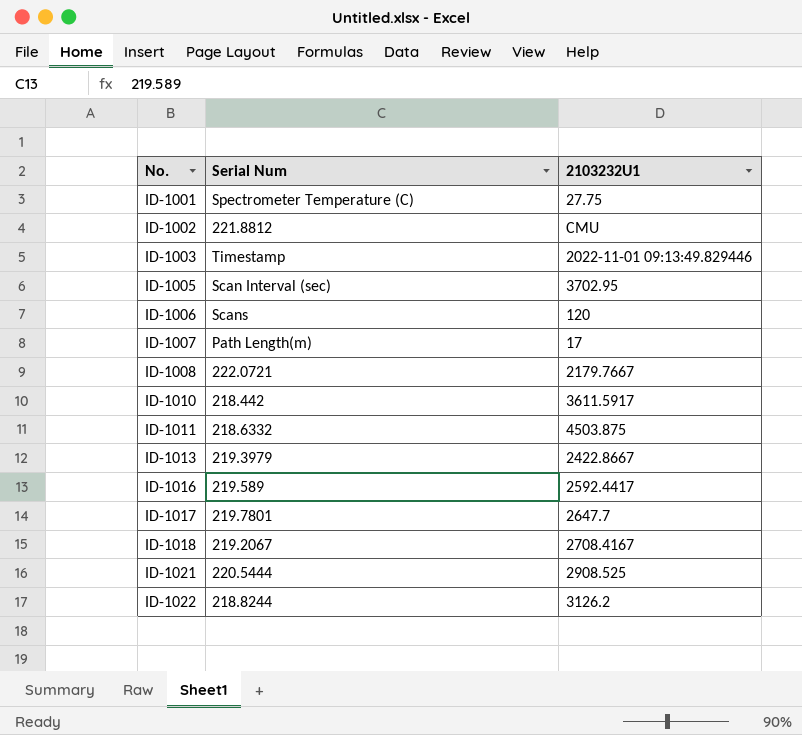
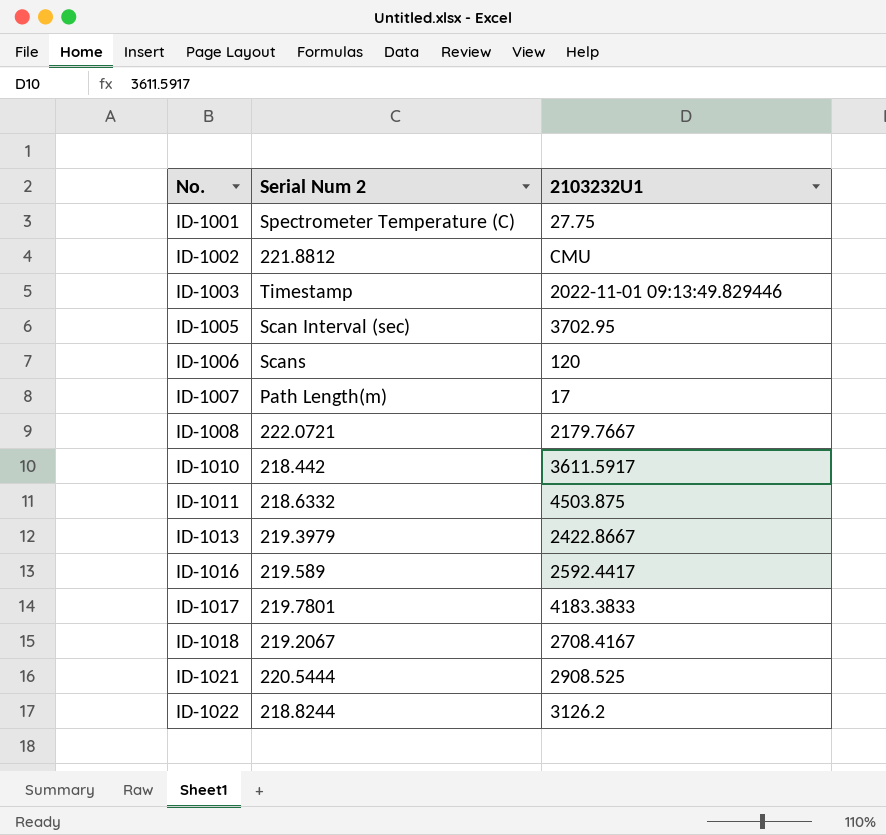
column name: Serial Num -> Serial Num 2
ID-1017 | 2103232U1: 2647.7 -> 4183.3833

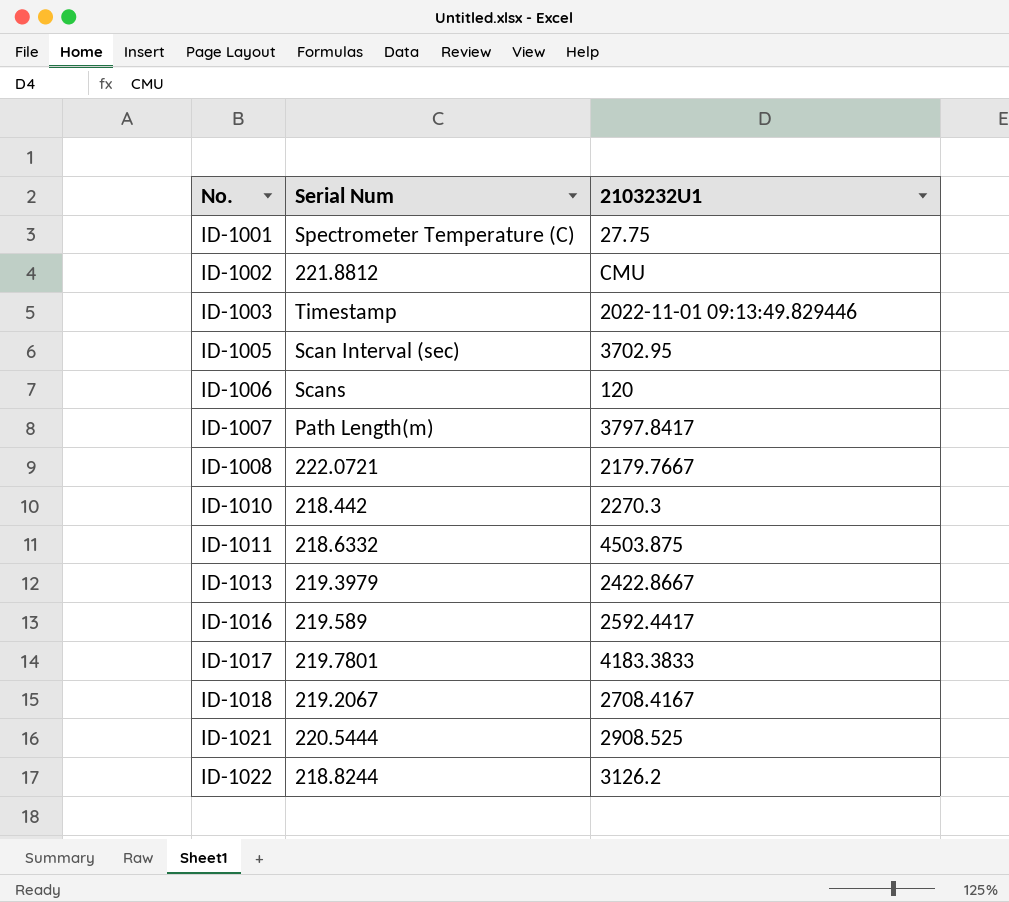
column name: Serial Num 2 -> Serial Num
ID-1007 | 2103232U1: 17 -> 3797.8417
ID-1010 | 2103232U1: 3611.5917 -> 2270.3

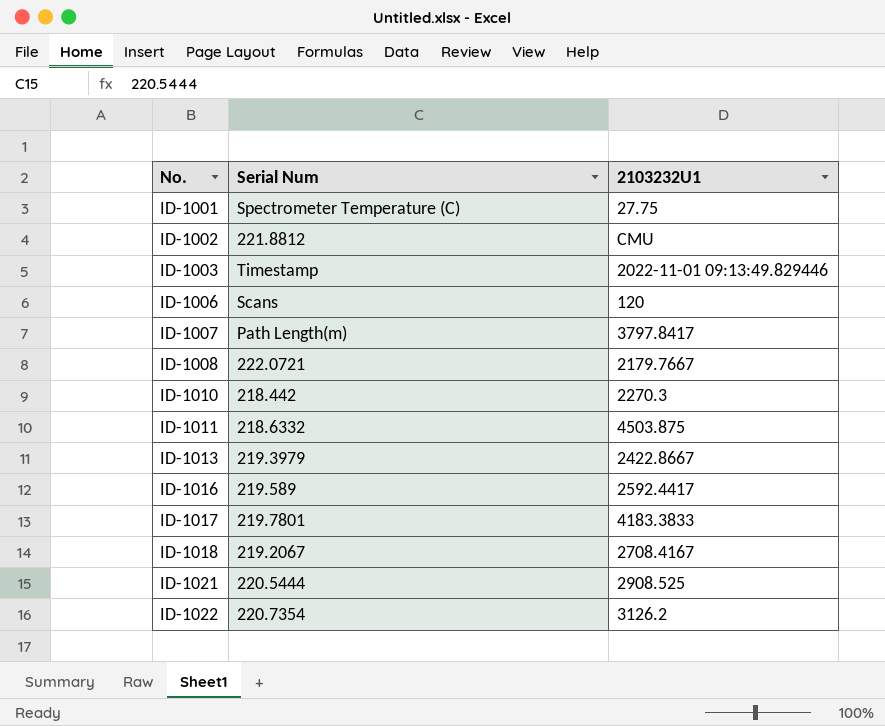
row ID-1005: Scan Interval (sec) | 3702.95 -> none
ID-1022 | Serial Num: 218.8244 -> 220.7354

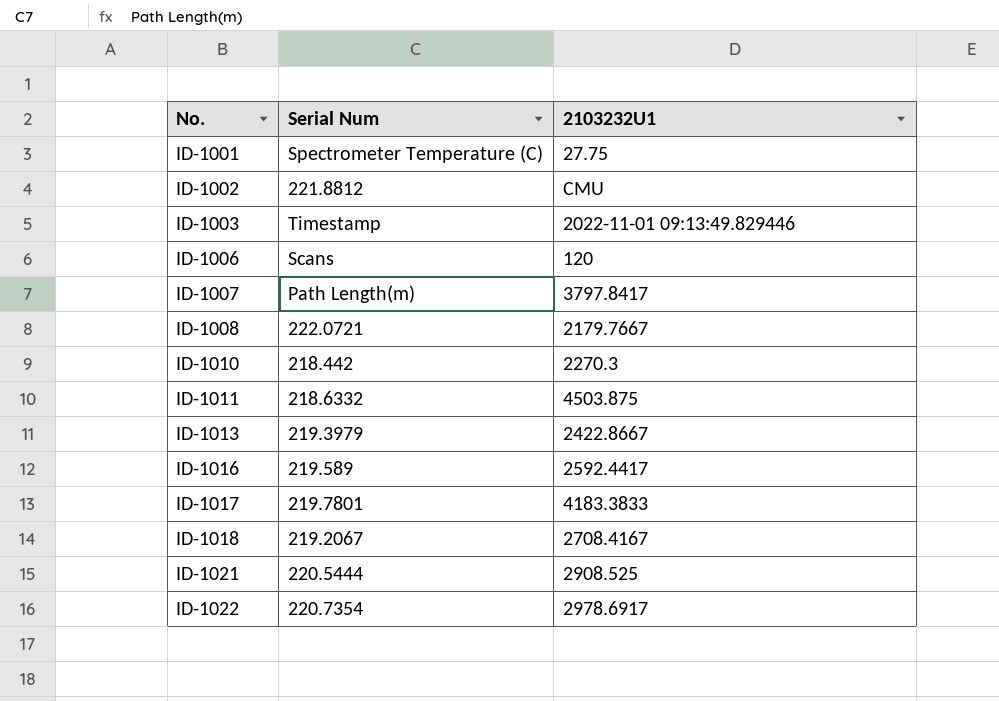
ID-1022 | 2103232U1: 3126.2 -> 2978.6917

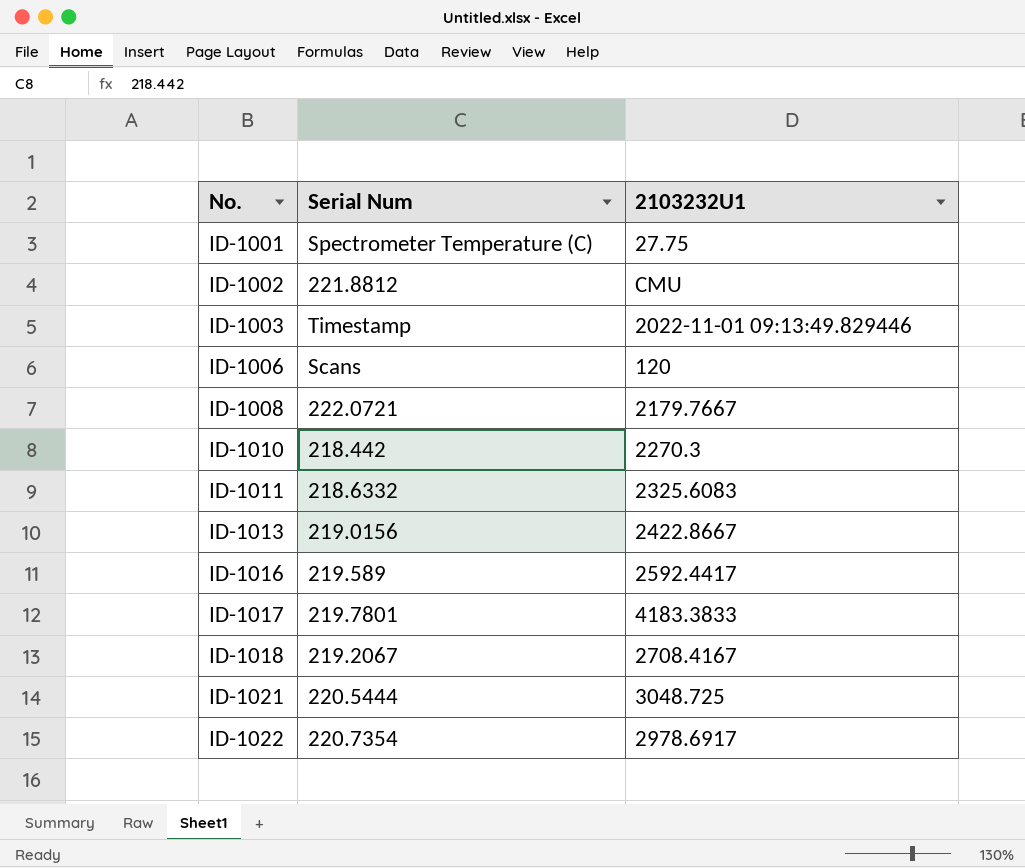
row ID-1007: Path Length(m) | 3797.8417 -> none
ID-1011 | 2103232U1: 4503.875 -> 2325.6083
ID-1013 | Serial Num: 219.3979 -> 219.0156
ID-1021 | 2103232U1: 2908.525 -> 3048.725

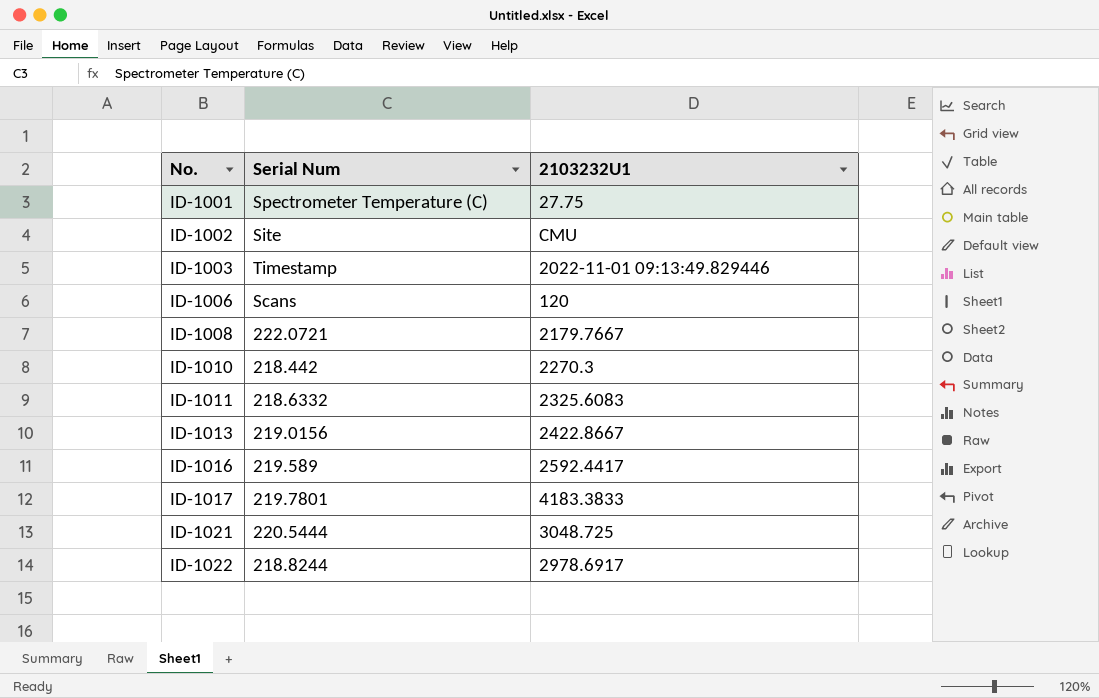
row ID-1018: 219.2067 | 2708.4167 -> none
ID-1002 | Serial Num: 221.8812 -> Site
ID-1022 | Serial Num: 220.7354 -> 218.8244

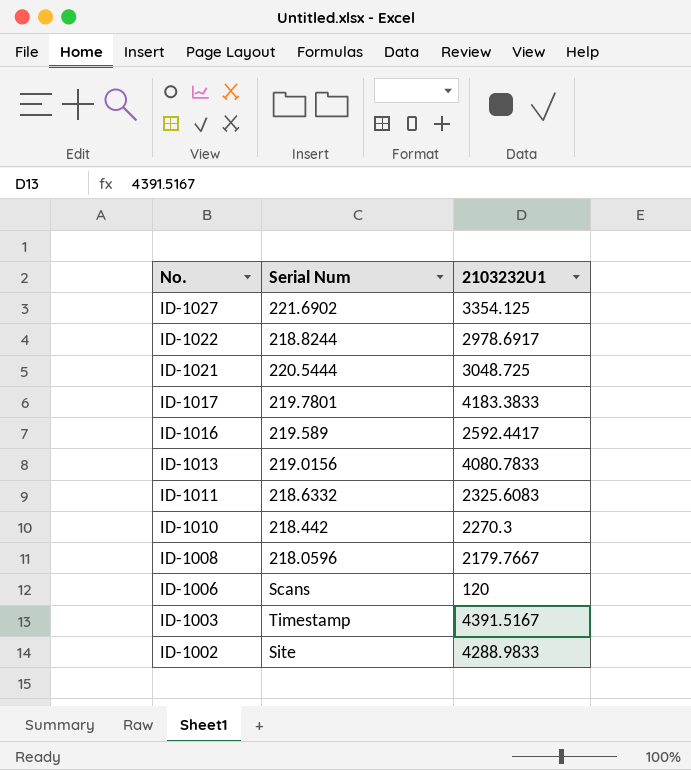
row order: No. ascending -> No. descending
row ID-1001: Spectrometer Temperature (C) | 27.75 -> none
row ID-1027: none -> 221.6902 | 3354.125
ID-1013 | 2103232U1: 2422.8667 -> 4080.7833
ID-1008 | Serial Num: 222.0721 -> 218.0596
ID-1003 | 2103232U1: 2022-11-01 09:13:49.829446 -> 4391.5167
ID-1002 | 2103232U1: CMU -> 4288.9833

